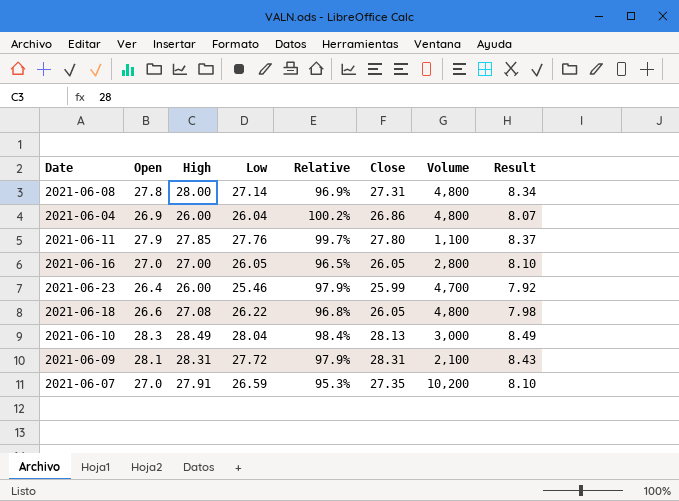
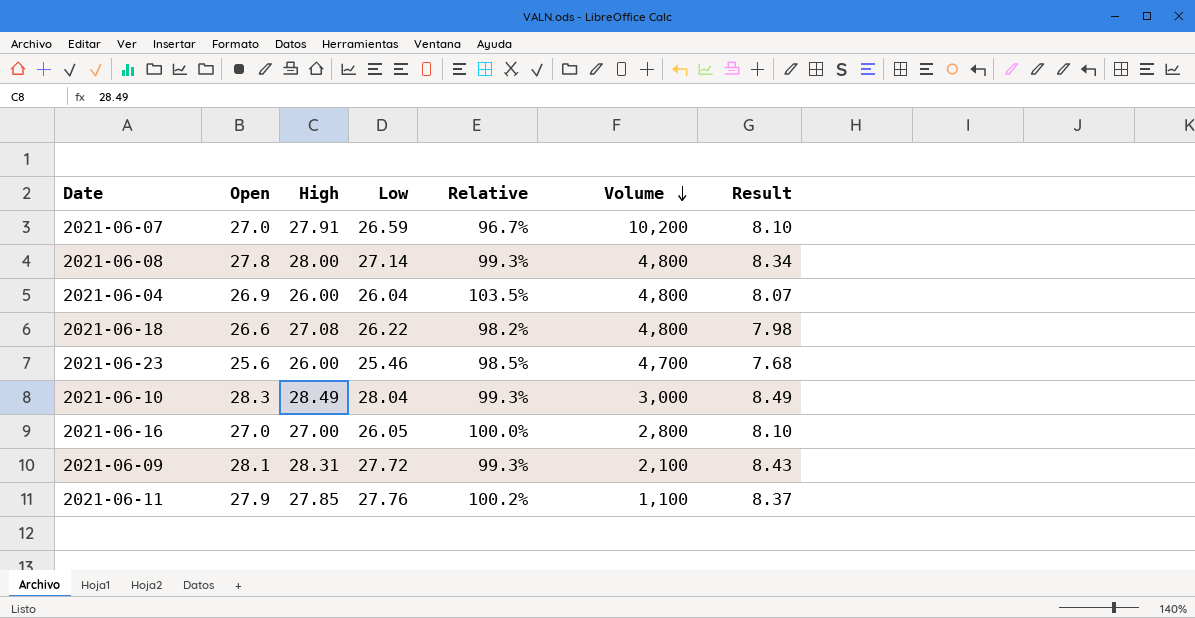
row order: none -> Volume descending
column Close | position: 6 -> none
column Relative | formula: [Low] / [High] -> [Open] / [High]
2021-06-23 | Open: 26.4 -> 25.6
2021-06-23 | Result: 7.92 -> 7.68

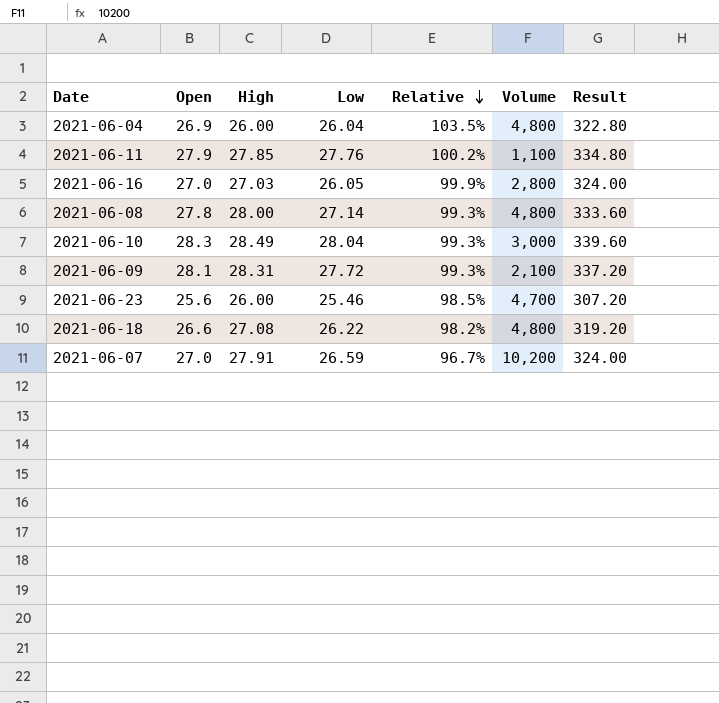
row order: Volume descending -> Relative descending
column Result | formula: [Open] * 0.3 -> [Open] * 12
2021-06-16 | High: 27.00 -> 27.03
2021-06-16 | Relative: 100.0% -> 99.9%

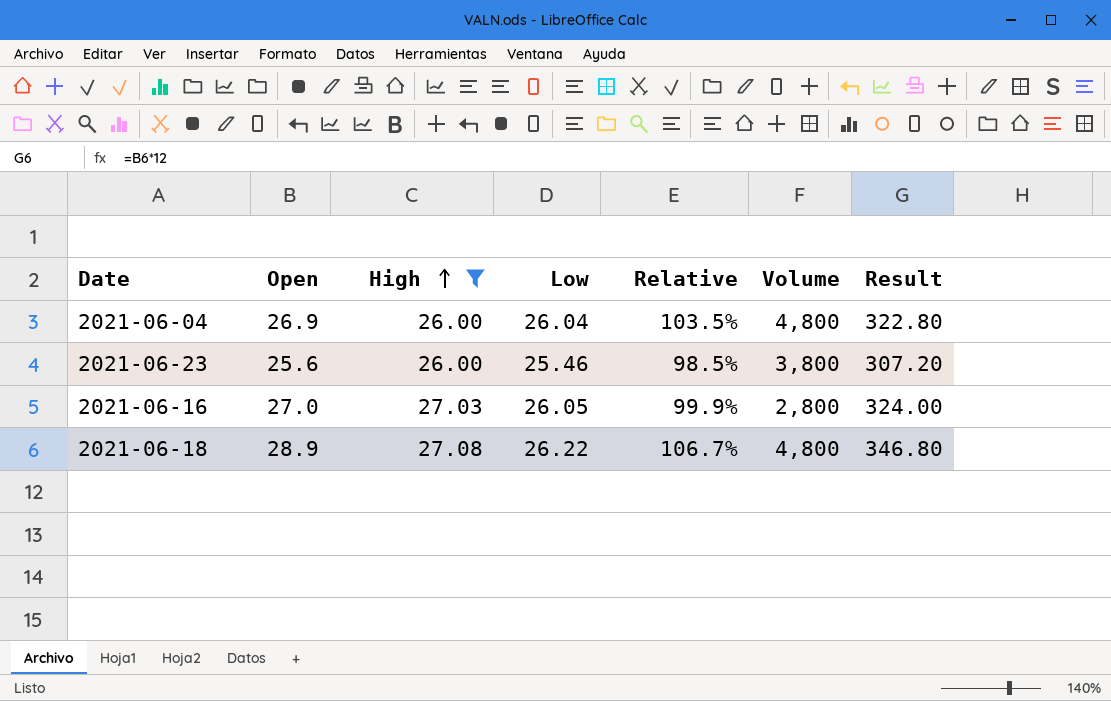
filter: none -> High <= 27.08
row order: Relative descending -> High ascending
2021-06-23 | Volume: 4,700 -> 3,800
2021-06-18 | Open: 26.6 -> 28.9
2021-06-18 | Relative: 98.2% -> 106.7%
2021-06-18 | Result: 319.20 -> 346.80

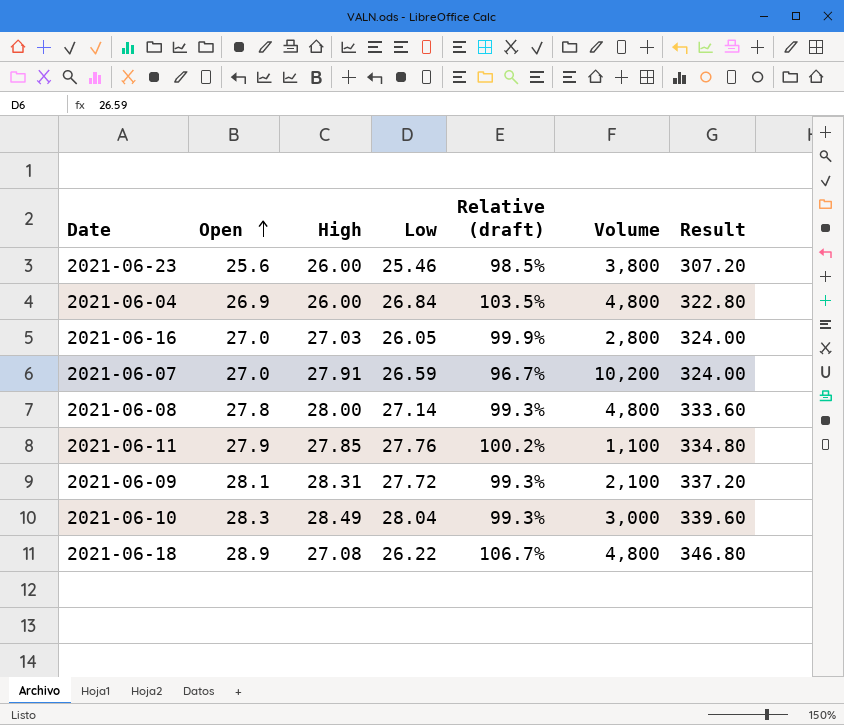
filter: High <= 27.08 -> none
row order: High ascending -> Open ascending
column name: Relative -> Relative (draft)
2021-06-04 | Low: 26.04 -> 26.84

